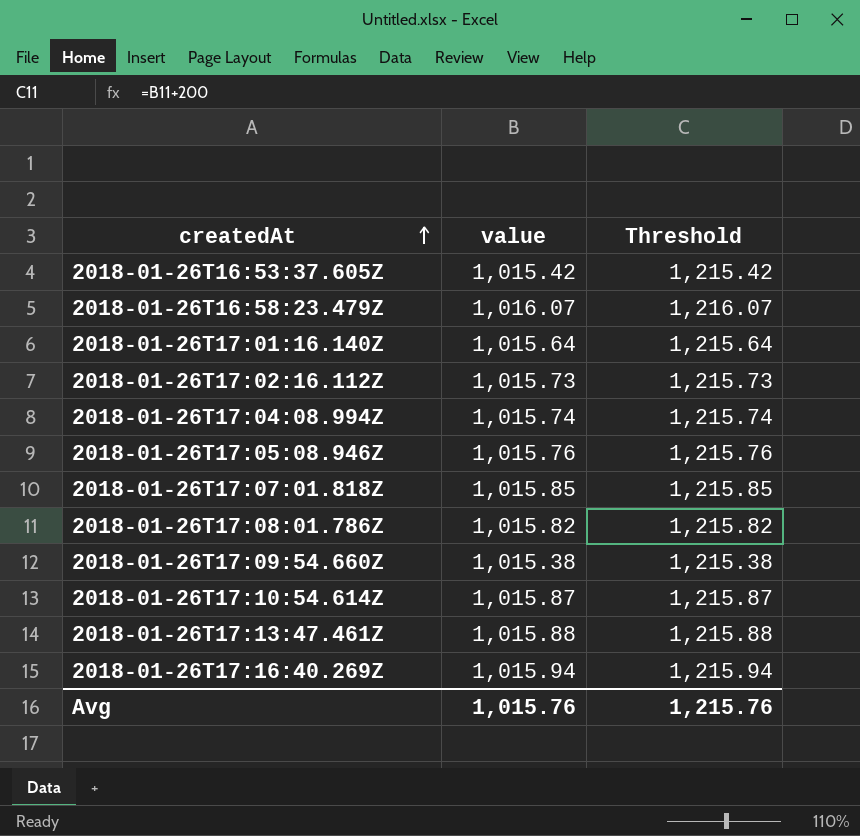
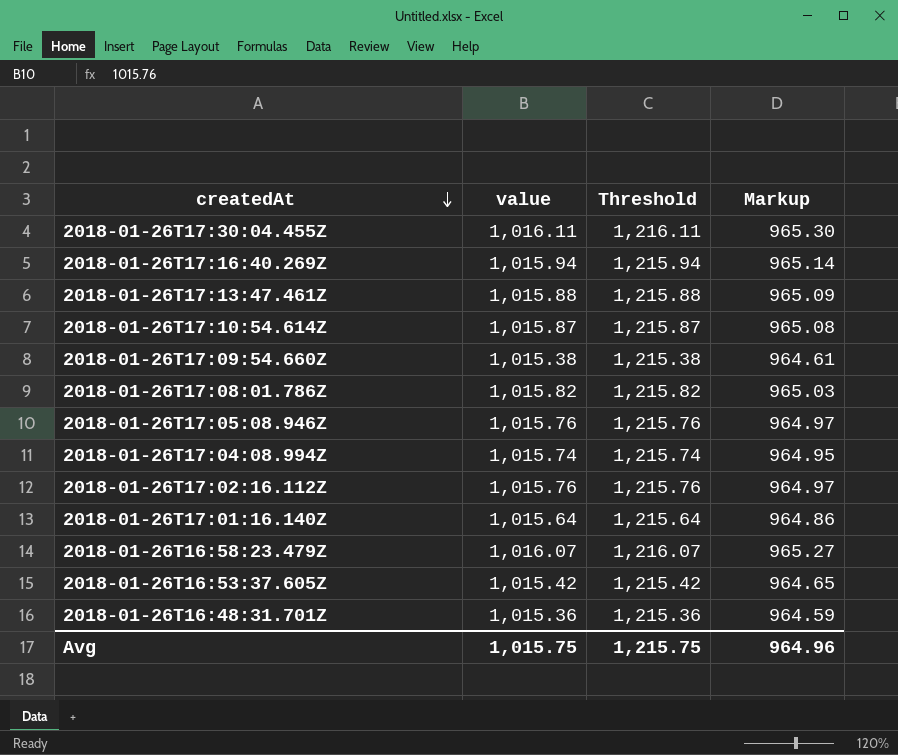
row order: createdAt ascending -> createdAt descending
column Markup | formula: none -> [value] * 0.95
row 2018-01-26T17:07:01.818Z: 1,015.85 | 1,215.85 -> none
row 2018-01-26T17:30:04.455Z: none -> 1,016.11 | 1,216.11 | 965.30
2018-01-26T17:02:16.112Z | value: 1,015.73 -> 1,015.76
2018-01-26T17:02:16.112Z | Threshold: 1,215.73 -> 1,215.76
row 2018-01-26T16:48:31.701Z: none -> 1,015.36 | 1,215.36 | 964.59
Avg | value: 1,015.76 -> 1,015.75
Avg | Threshold: 1,215.76 -> 1,215.75

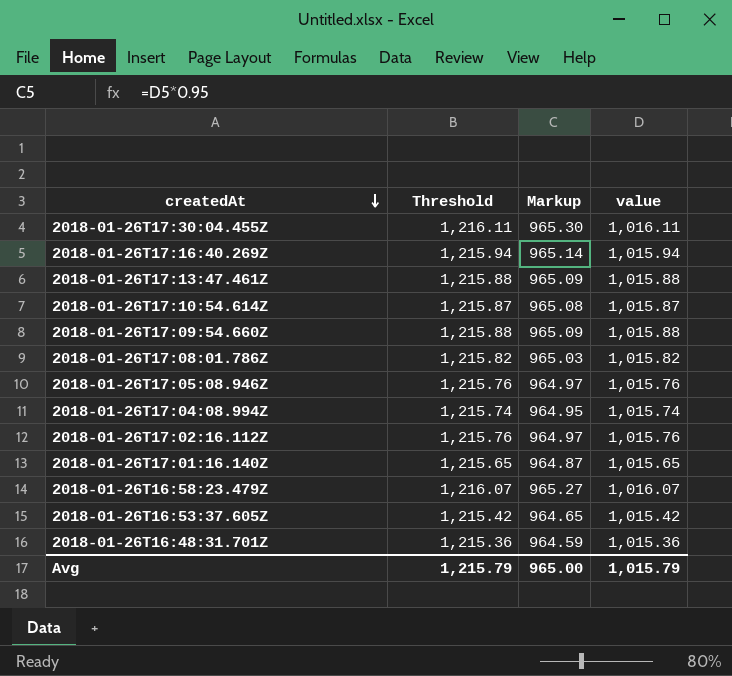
column value | position: 2 -> 4
2018-01-26T17:09:54.660Z | Threshold: 1,215.38 -> 1,215.88
2018-01-26T17:09:54.660Z | Markup: 964.61 -> 965.09
2018-01-26T17:09:54.660Z | value: 1,015.38 -> 1,015.88
2018-01-26T17:01:16.140Z | Threshold: 1,215.64 -> 1,215.65
2018-01-26T17:01:16.140Z | Markup: 964.86 -> 964.87
2018-01-26T17:01:16.140Z | value: 1,015.64 -> 1,015.65
Avg | Threshold: 1,215.75 -> 1,215.79
Avg | Markup: 964.96 -> 965.00
Avg | value: 1,015.75 -> 1,015.79

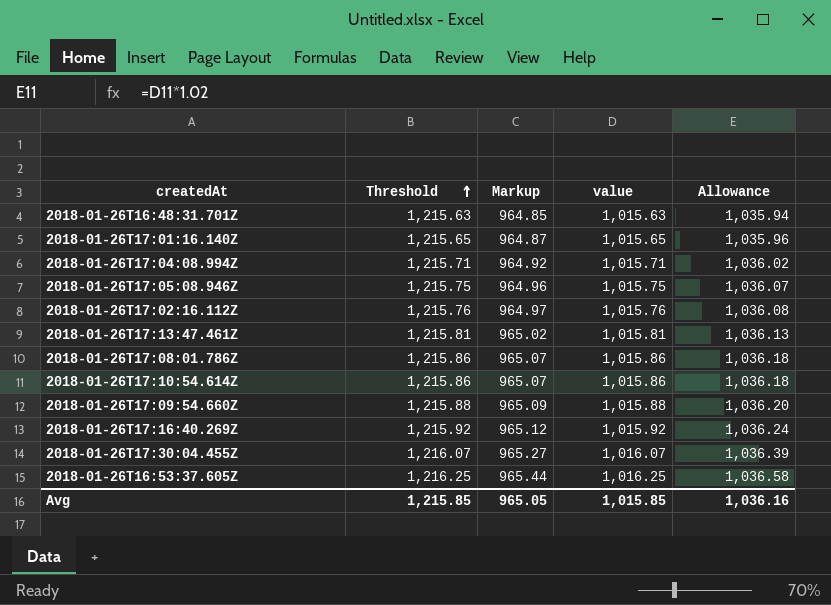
row order: createdAt descending -> Threshold ascending
column Allowance | formula: none -> [value] * 1.02
row 2018-01-26T16:58:23.479Z: 1,216.07 | 965.27 | 1,016.07 -> none
2018-01-26T16:48:31.701Z | Threshold: 1,215.36 -> 1,215.63
2018-01-26T16:48:31.701Z | Markup: 964.59 -> 964.85
2018-01-26T16:48:31.701Z | value: 1,015.36 -> 1,015.63
2018-01-26T17:04:08.994Z | Threshold: 1,215.74 -> 1,215.71
2018-01-26T17:04:08.994Z | Markup: 964.95 -> 964.92
2018-01-26T17:04:08.994Z | value: 1,015.74 -> 1,015.71
2018-01-26T17:05:08.946Z | Threshold: 1,215.76 -> 1,215.75
2018-01-26T17:05:08.946Z | Markup: 964.97 -> 964.96
2018-01-26T17:05:08.946Z | value: 1,015.76 -> 1,015.75
2018-01-26T17:13:47.461Z | Threshold: 1,215.88 -> 1,215.81
2018-01-26T17:13:47.461Z | Markup: 965.09 -> 965.02
2018-01-26T17:13:47.461Z | value: 1,015.88 -> 1,015.81
2018-01-26T17:08:01.786Z | Threshold: 1,215.82 -> 1,215.86
2018-01-26T17:08:01.786Z | Markup: 965.03 -> 965.07
2018-01-26T17:08:01.786Z | value: 1,015.82 -> 1,015.86
2018-01-26T17:10:54.614Z | Threshold: 1,215.87 -> 1,215.86
2018-01-26T17:10:54.614Z | Markup: 965.08 -> 965.07
2018-01-26T17:10:54.614Z | value: 1,015.87 -> 1,015.86
2018-01-26T17:16:40.269Z | Threshold: 1,215.94 -> 1,215.92
2018-01-26T17:16:40.269Z | Markup: 965.14 -> 965.12
2018-01-26T17:16:40.269Z | value: 1,015.94 -> 1,015.92
2018-01-26T17:30:04.455Z | Threshold: 1,216.11 -> 1,216.07
2018-01-26T17:30:04.455Z | Markup: 965.30 -> 965.27
2018-01-26T17:30:04.455Z | value: 1,016.11 -> 1,016.07
2018-01-26T16:53:37.605Z | Threshold: 1,215.42 -> 1,216.25
2018-01-26T16:53:37.605Z | Markup: 964.65 -> 965.44
2018-01-26T16:53:37.605Z | value: 1,015.42 -> 1,016.25
Avg | Threshold: 1,215.79 -> 1,215.85
Avg | Markup: 965.00 -> 965.05
Avg | value: 1,015.79 -> 1,015.85

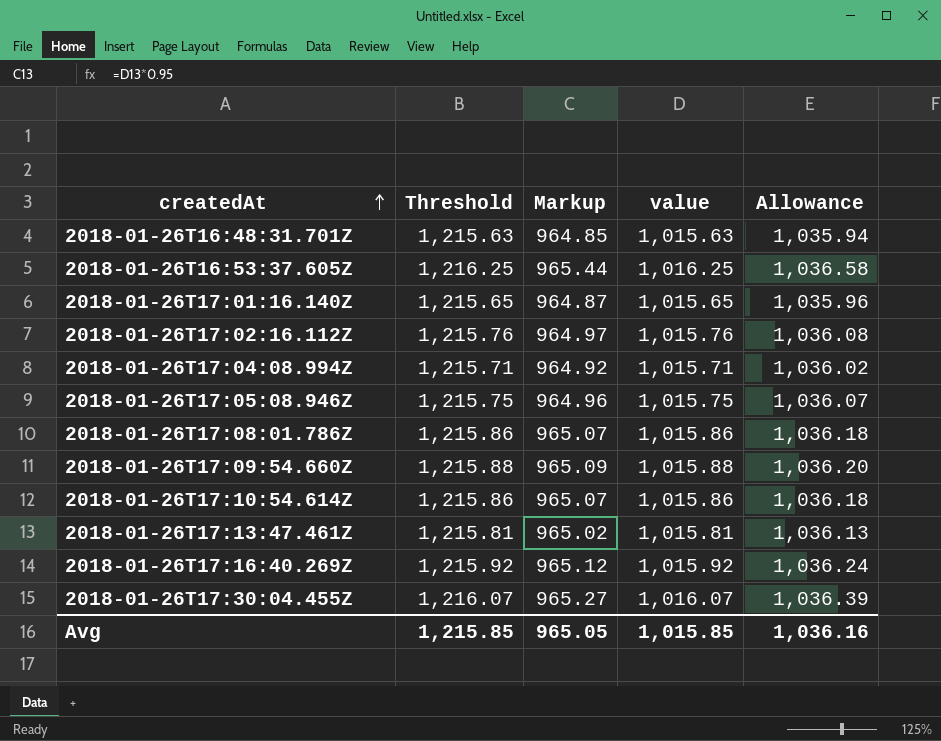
row order: Threshold ascending -> createdAt ascending

